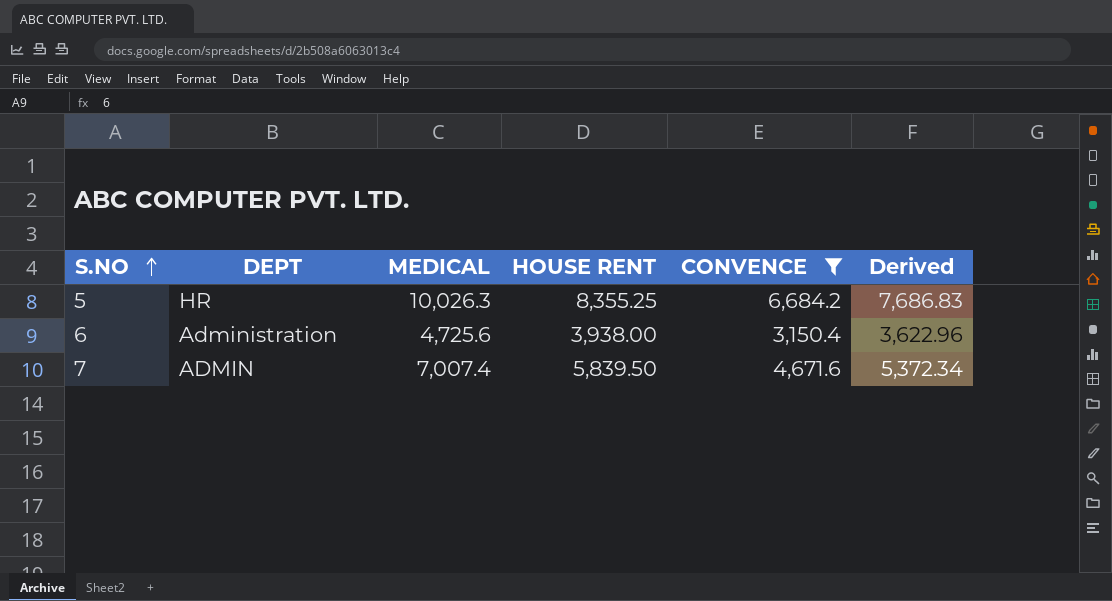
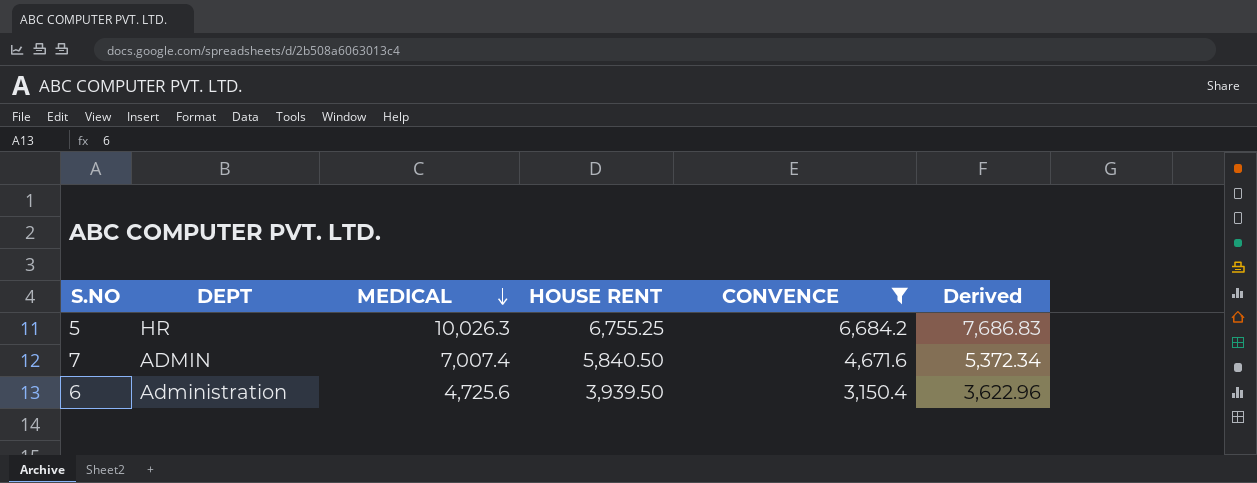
row order: S.NO ascending -> MEDICAL descending
5 | HOUSE RENT: 8,355.25 -> 6,755.25
7 | HOUSE RENT: 5,839.50 -> 5,840.50
6 | HOUSE RENT: 3,938.00 -> 3,939.50

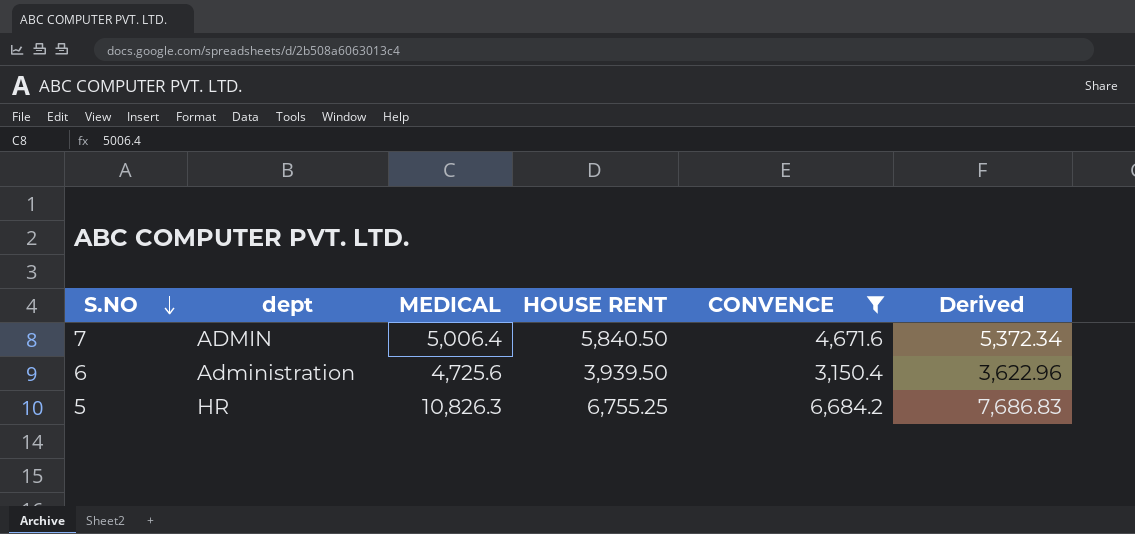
row order: MEDICAL descending -> S.NO descending
column name: DEPT -> dept
7 | MEDICAL: 7,007.4 -> 5,006.4
5 | MEDICAL: 10,026.3 -> 10,826.3

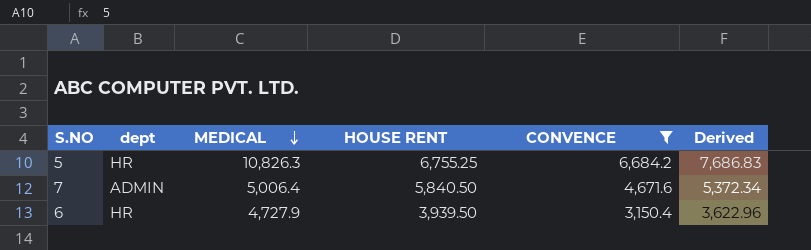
row order: S.NO descending -> MEDICAL descending
6 | dept: Administration -> HR
6 | MEDICAL: 4,725.6 -> 4,727.9

